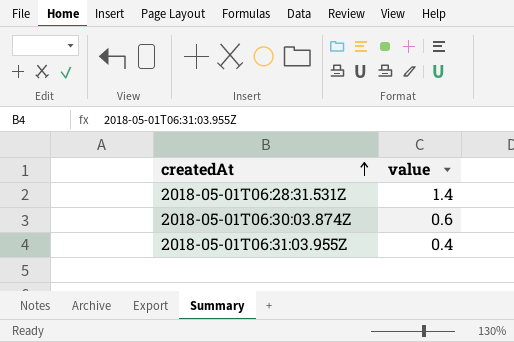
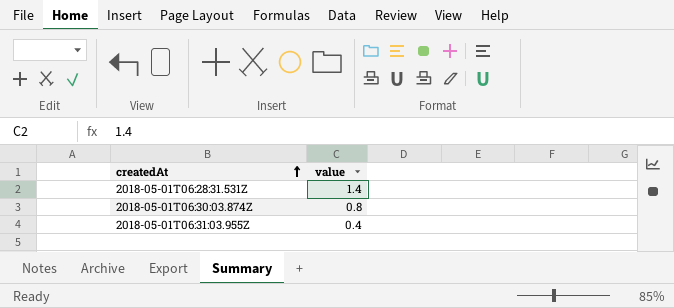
2018-05-01T06:30:03.874Z | value: 0.6 -> 0.8

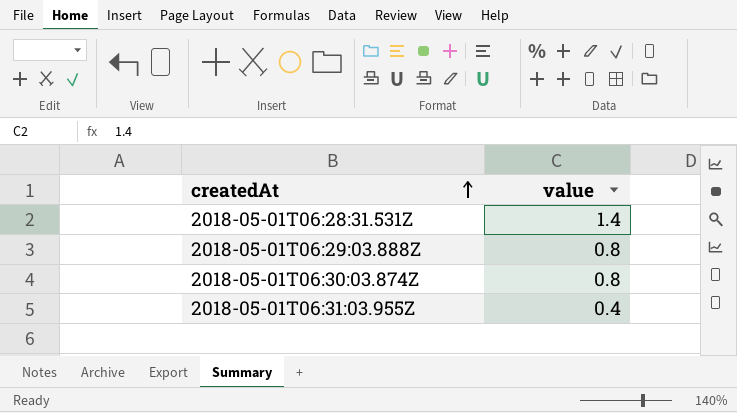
row 2018-05-01T06:29:03.888Z: none -> 0.8

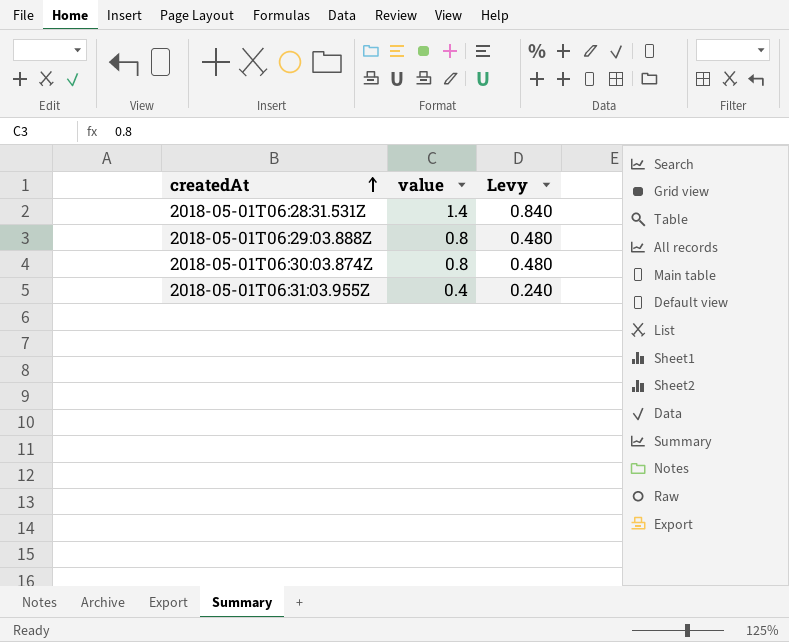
column Levy | formula: none -> [value] * 0.6

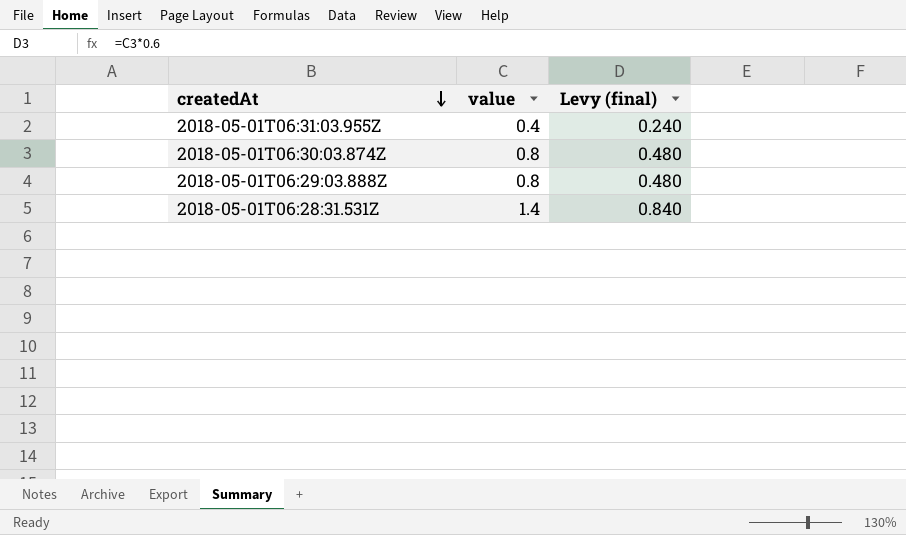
row order: createdAt ascending -> createdAt descending
column name: Levy -> Levy (final)

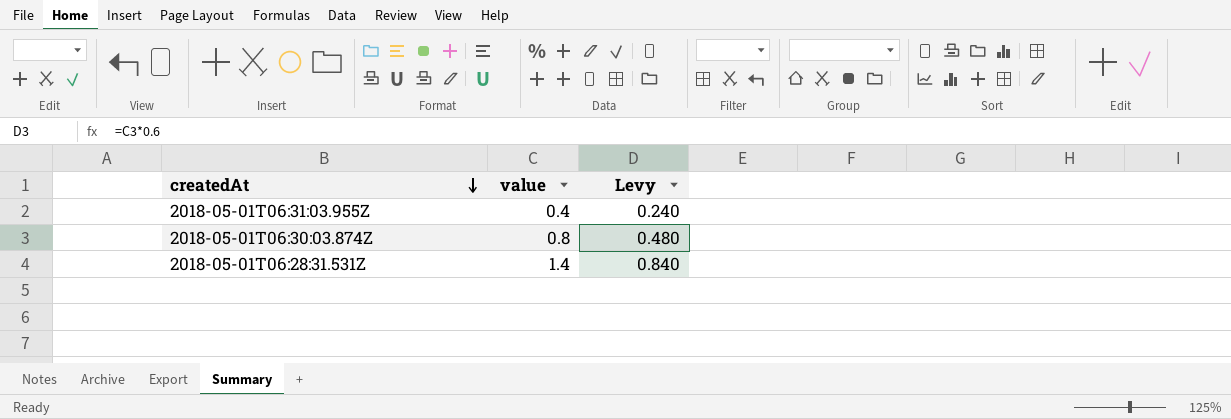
column name: Levy (final) -> Levy
row 2018-05-01T06:29:03.888Z: 0.8 | 0.480 -> none

